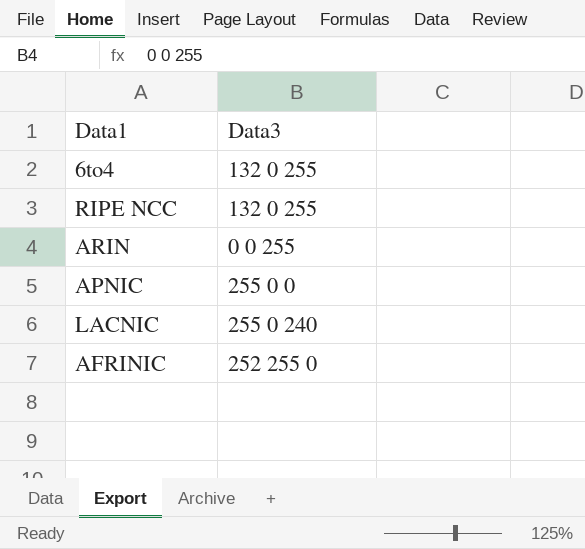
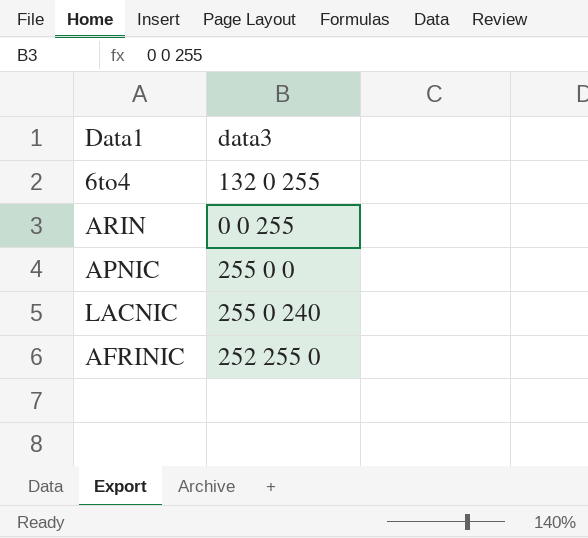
column name: Data3 -> data3
row RIPE NCC: 132 0 255 -> none

